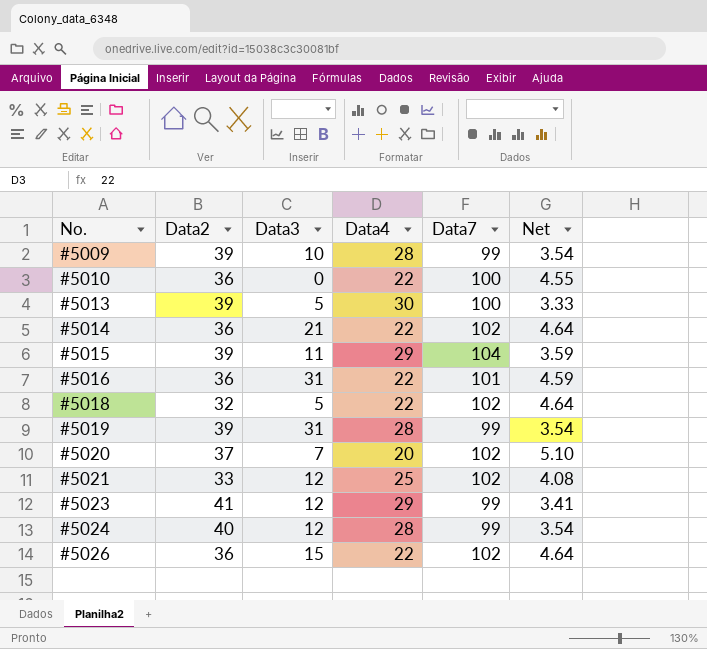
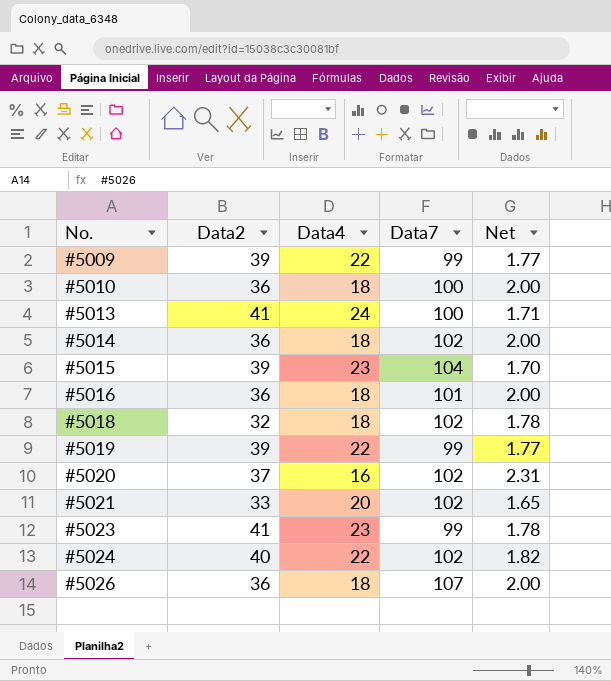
column Data3 | position: 3 -> none
column Net | formula: [Data7] / [Data4] -> [Data2] / [Data4]
#5009 | Data4: 28 -> 22
#5010 | Data4: 22 -> 18
#5013 | Data2: 39 -> 41
#5013 | Data4: 30 -> 24
#5014 | Data4: 22 -> 18
#5015 | Data4: 29 -> 23
#5016 | Data4: 22 -> 18
#5018 | Data4: 22 -> 18
#5019 | Data4: 28 -> 22
#5020 | Data4: 20 -> 16
#5021 | Data4: 25 -> 20
#5023 | Data4: 29 -> 23
#5024 | Data4: 28 -> 22
#5024 | Data7: 99 -> 102
#5026 | Data4: 22 -> 18
#5026 | Data7: 102 -> 107

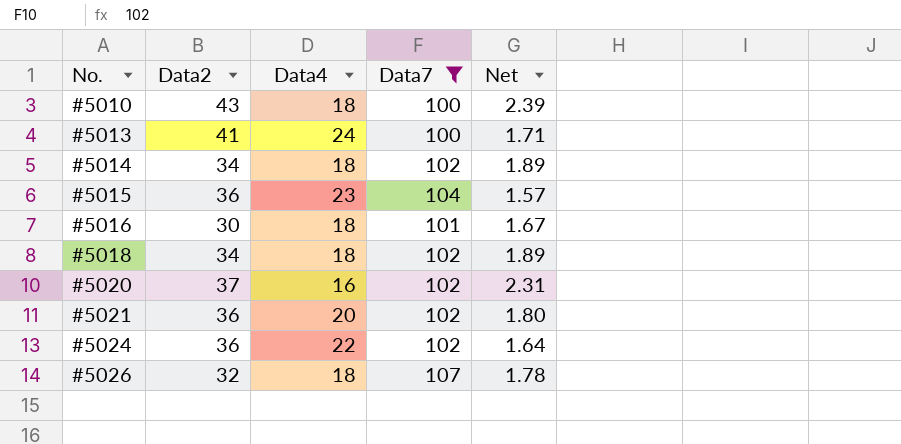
filter: none -> Data7 != 99
#5010 | Data2: 36 -> 43
#5010 | Net: 2.00 -> 2.39
#5014 | Data2: 36 -> 34
#5014 | Net: 2.00 -> 1.89
#5015 | Data2: 39 -> 36
#5015 | Net: 1.70 -> 1.57
#5016 | Data2: 36 -> 30
#5016 | Net: 2.00 -> 1.67
#5018 | Data2: 32 -> 34
#5018 | Net: 1.78 -> 1.89
#5021 | Data2: 33 -> 36
#5021 | Net: 1.65 -> 1.80
#5024 | Data2: 40 -> 36
#5024 | Net: 1.82 -> 1.64
#5026 | Data2: 36 -> 32
#5026 | Net: 2.00 -> 1.78

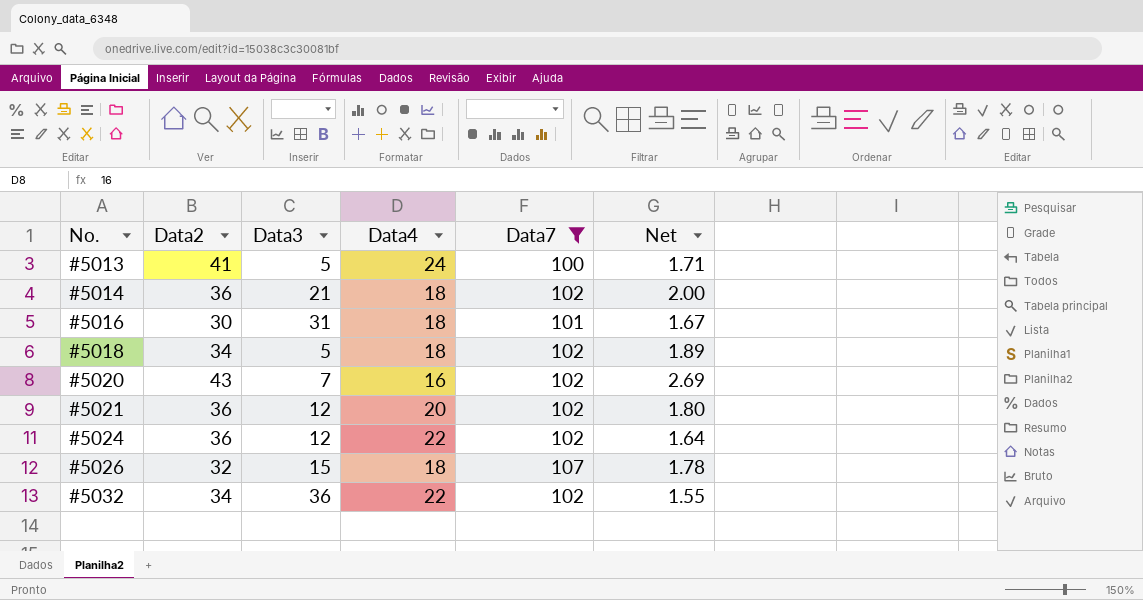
column Data3 | position: none -> 3
row #5010: 43 | 18 | 100 | 2.39 -> none
row #5015: 36 | 23 | 104 | 1.57 -> none
#5014 | Data2: 34 -> 36
#5014 | Net: 1.89 -> 2.00
#5020 | Data2: 37 -> 43
#5020 | Net: 2.31 -> 2.69
row #5032: none -> 34 | 36 | 22 | 102 | 1.55

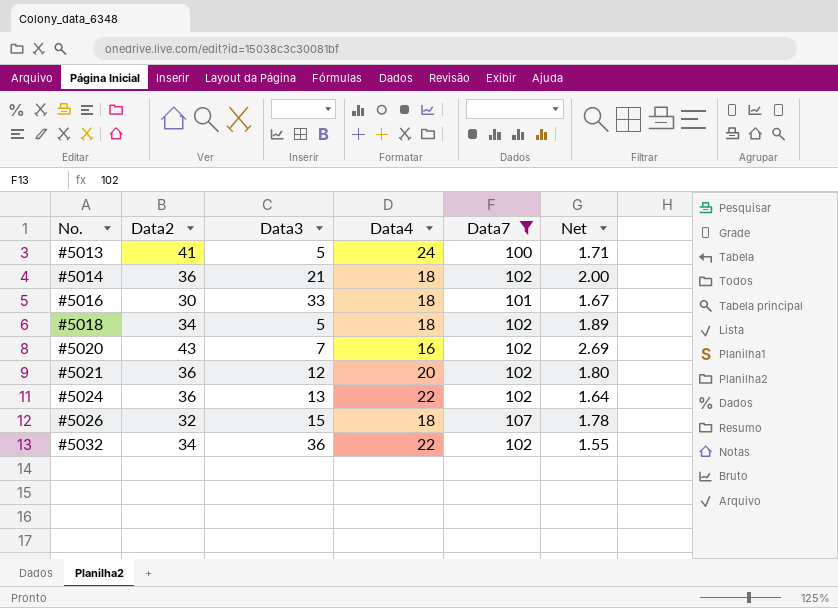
#5016 | Data3: 31 -> 33
#5024 | Data3: 12 -> 13

